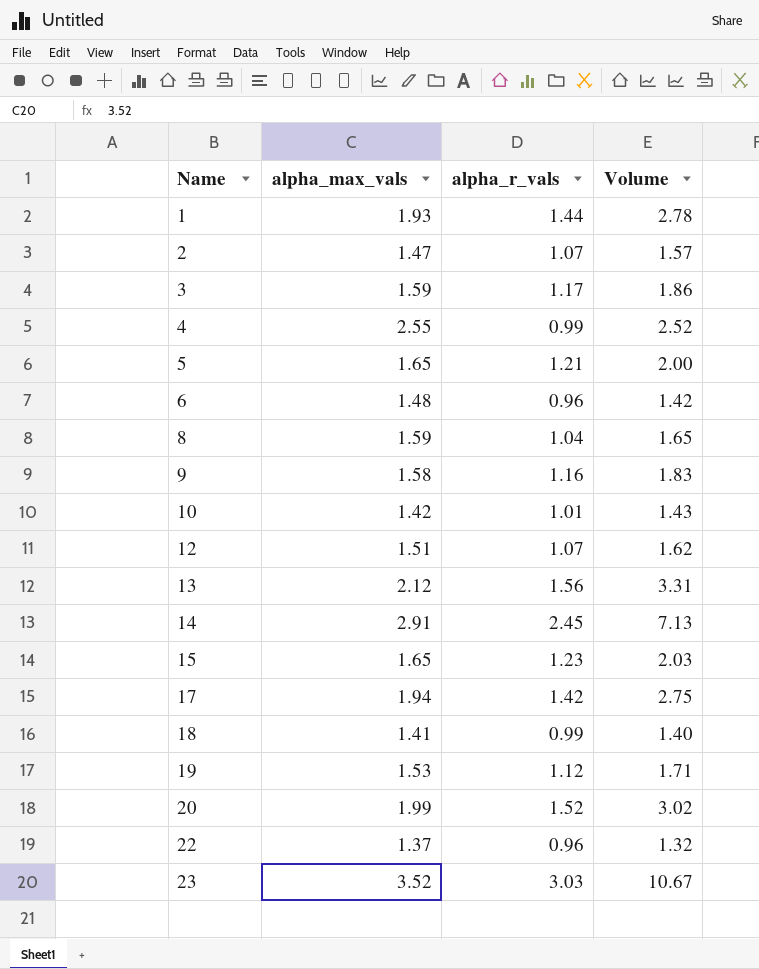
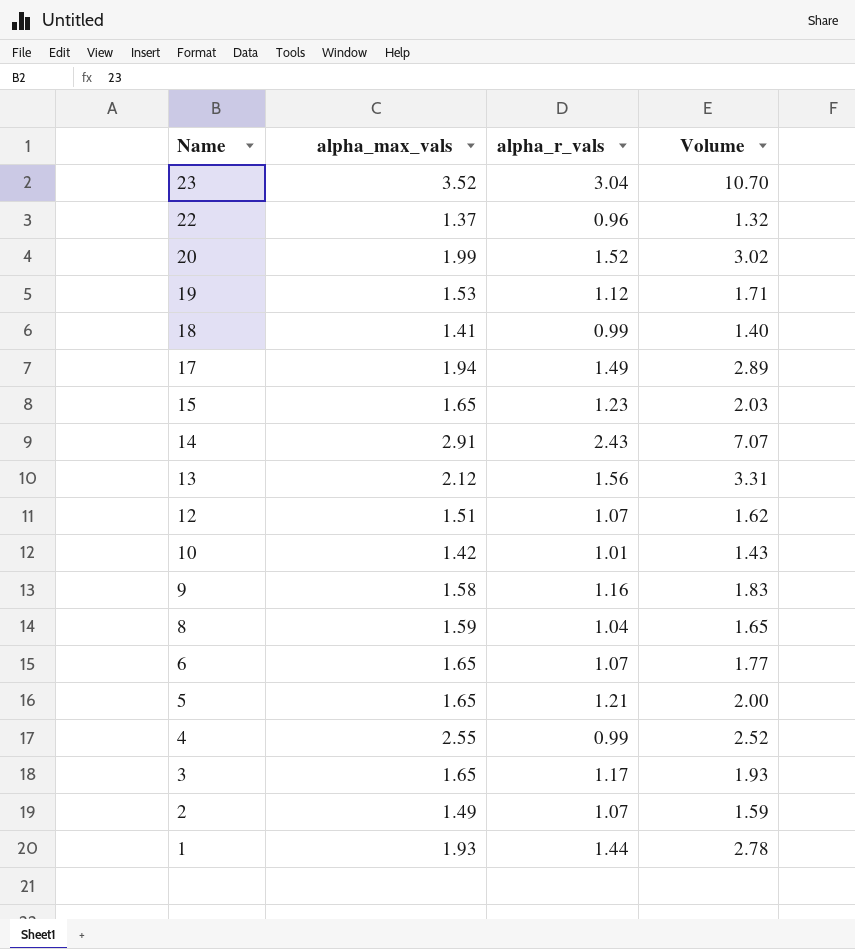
row order: Name ascending -> Name descending
23 | alpha_r_vals: 3.03 -> 3.04
23 | Volume: 10.67 -> 10.70
17 | alpha_r_vals: 1.42 -> 1.49
17 | Volume: 2.75 -> 2.89
14 | alpha_r_vals: 2.45 -> 2.43
14 | Volume: 7.13 -> 7.07
6 | alpha_max_vals: 1.48 -> 1.65
6 | alpha_r_vals: 0.96 -> 1.07
6 | Volume: 1.42 -> 1.77
3 | alpha_max_vals: 1.59 -> 1.65
3 | Volume: 1.86 -> 1.93
2 | alpha_max_vals: 1.47 -> 1.49
2 | Volume: 1.57 -> 1.59

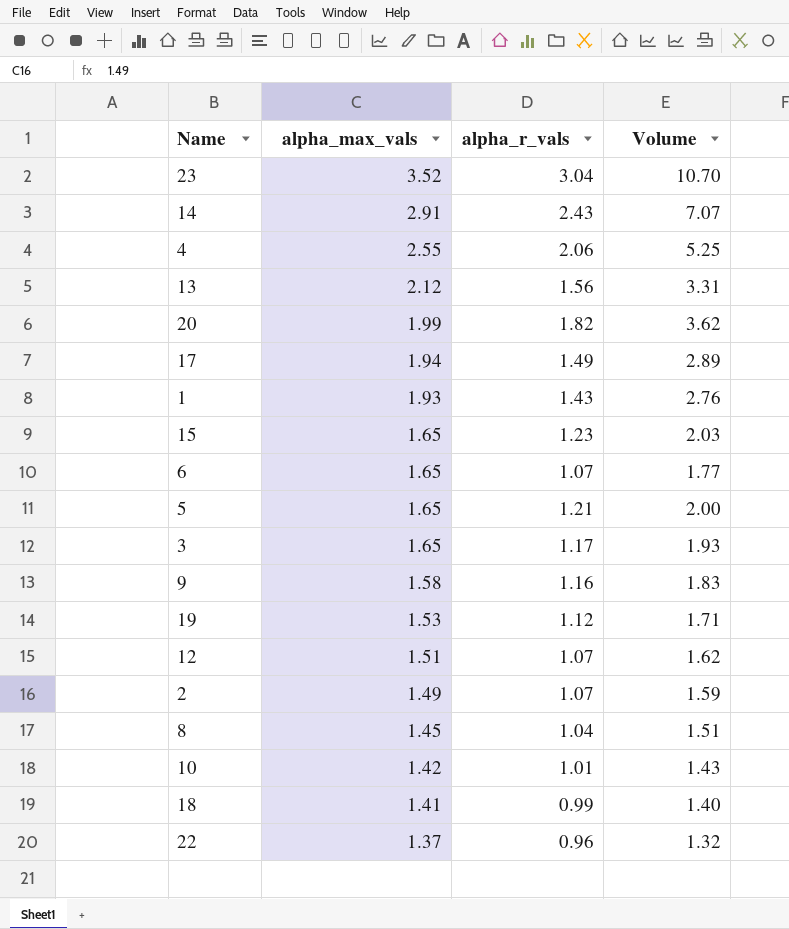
row order: Name descending -> alpha_max_vals descending
4 | alpha_r_vals: 0.99 -> 2.06
4 | Volume: 2.52 -> 5.25
20 | alpha_r_vals: 1.52 -> 1.82
20 | Volume: 3.02 -> 3.62
1 | alpha_r_vals: 1.44 -> 1.43
1 | Volume: 2.78 -> 2.76
8 | alpha_max_vals: 1.59 -> 1.45
8 | Volume: 1.65 -> 1.51

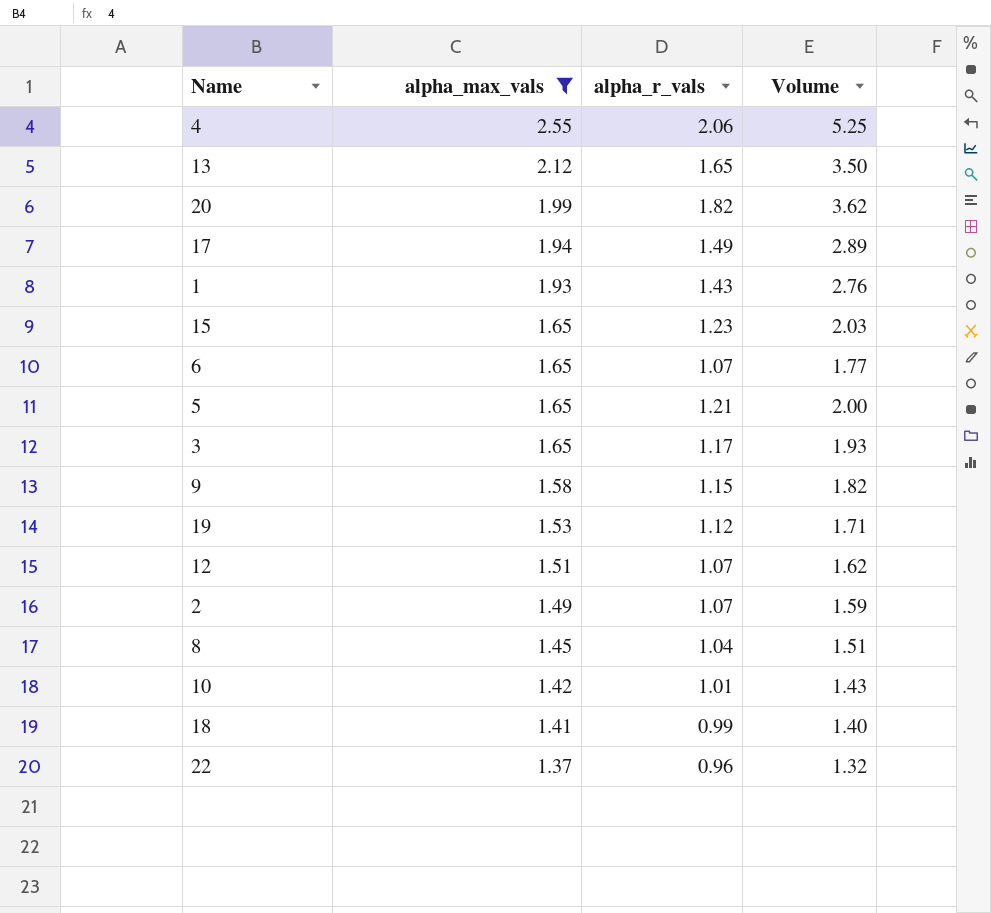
filter: none -> alpha_max_vals <= 2.55
13 | alpha_r_vals: 1.56 -> 1.65
13 | Volume: 3.31 -> 3.50
9 | alpha_r_vals: 1.16 -> 1.15
9 | Volume: 1.83 -> 1.82

